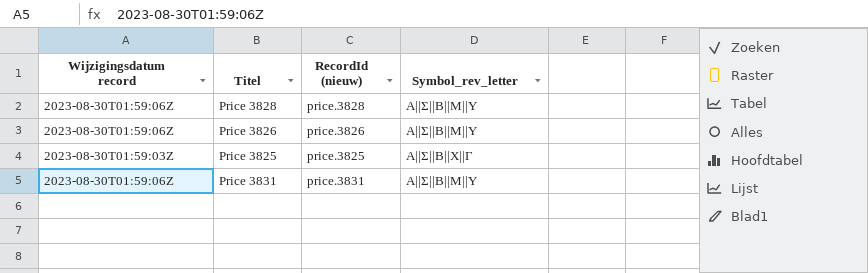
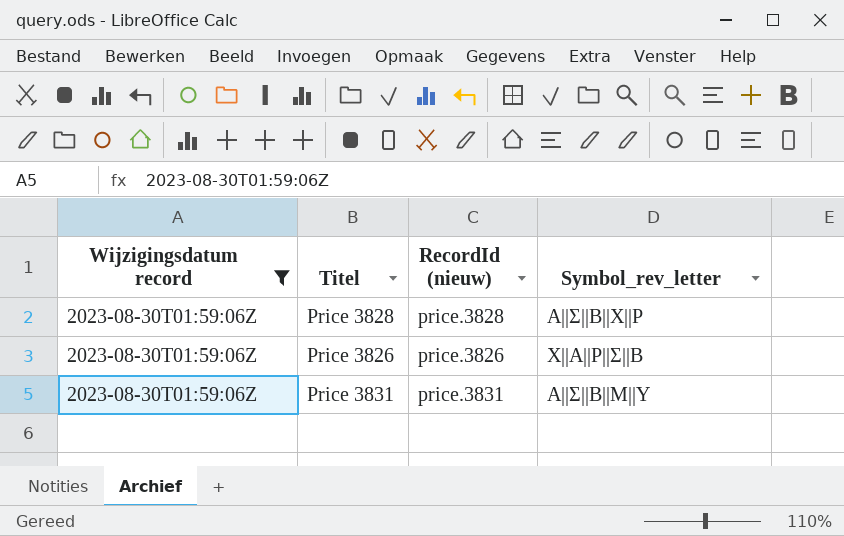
filter: none -> Wijzigingsdatum record = 2023-08-30T01:59:06Z
Price 3828 | Symbol_rev_letter: Α||Σ||Β||Μ||Υ -> Α||Σ||Β||Χ||Ρ
Price 3826 | Symbol_rev_letter: Α||Σ||Β||Μ||Υ -> Χ||Α||Ρ||Σ||Β

